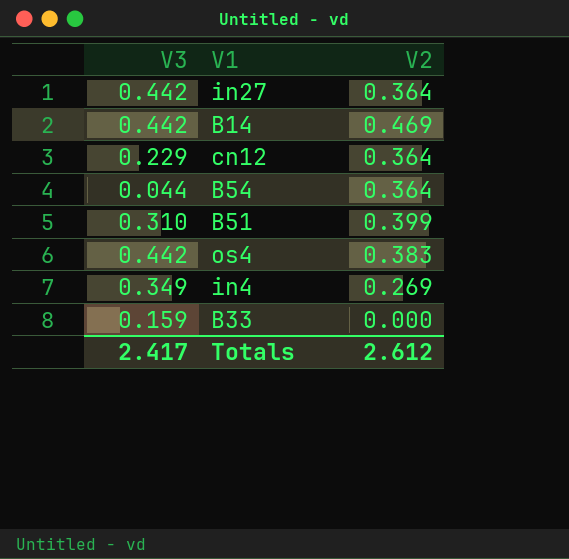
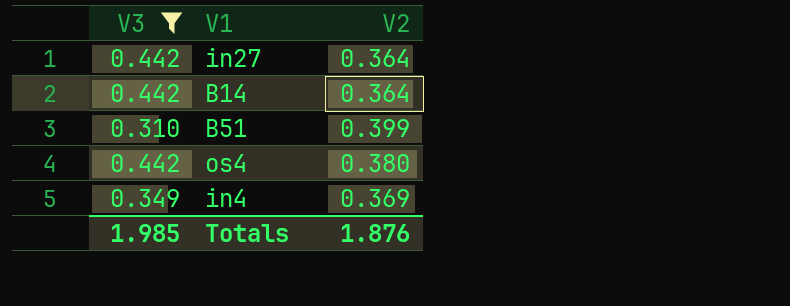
filter: none -> V3 >= 0.310
B14 | V2: 0.469 -> 0.364
os4 | V2: 0.383 -> 0.380
in4 | V2: 0.269 -> 0.369
Totals | V3: 2.417 -> 1.985
Totals | V2: 2.612 -> 1.876

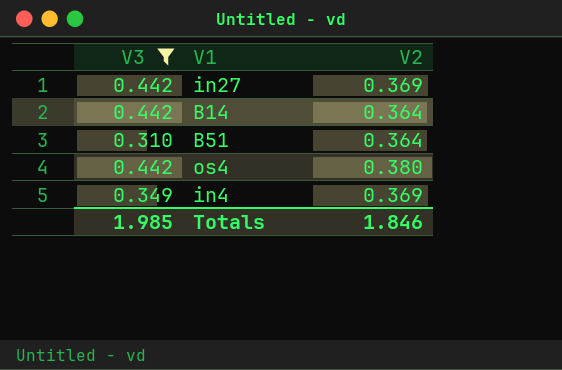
in27 | V2: 0.364 -> 0.369
B51 | V2: 0.399 -> 0.364
Totals | V2: 1.876 -> 1.846

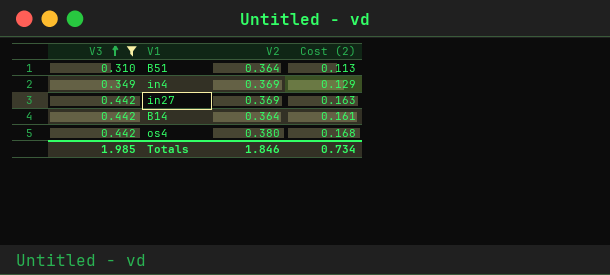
row order: none -> V3 ascending
column Cost (2) | formula: none -> [V3] * [V2]

